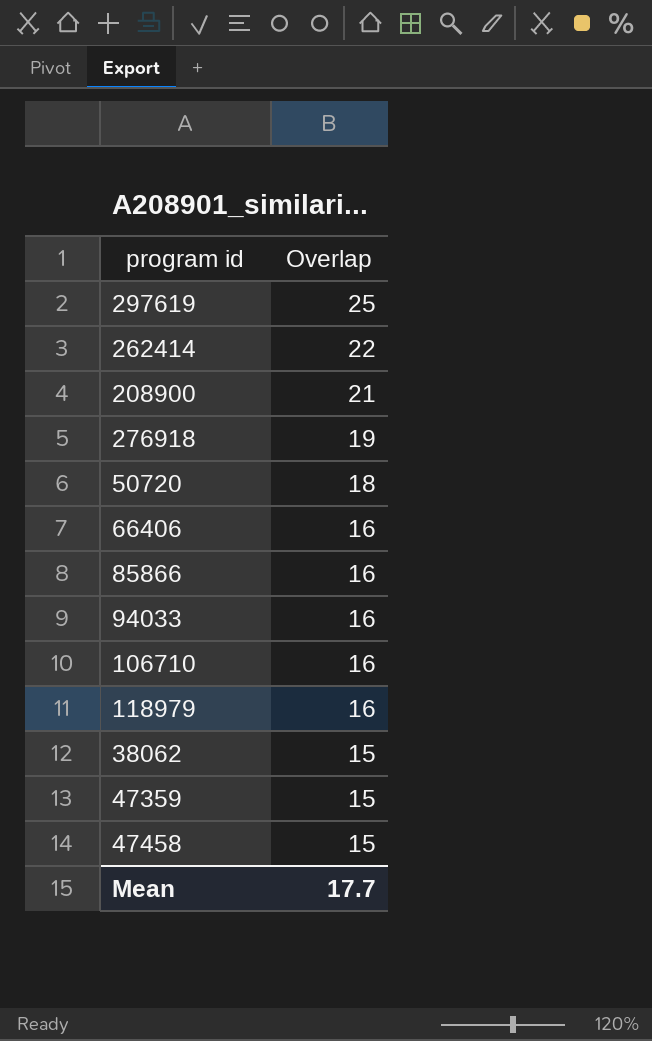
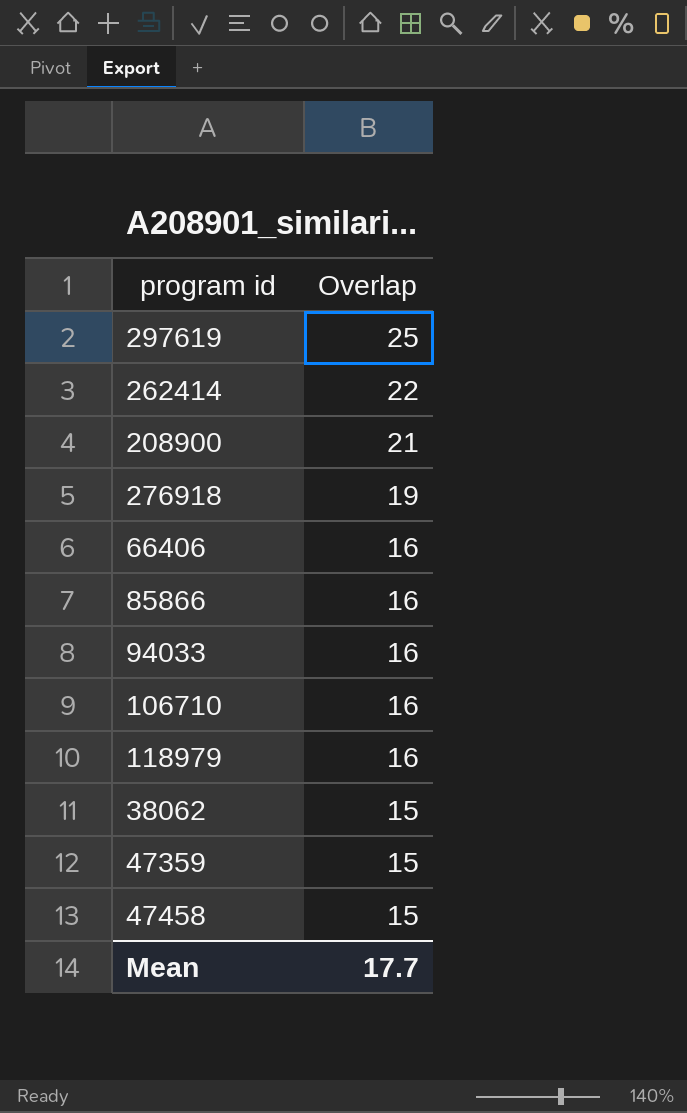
row 50720: 18 -> none

